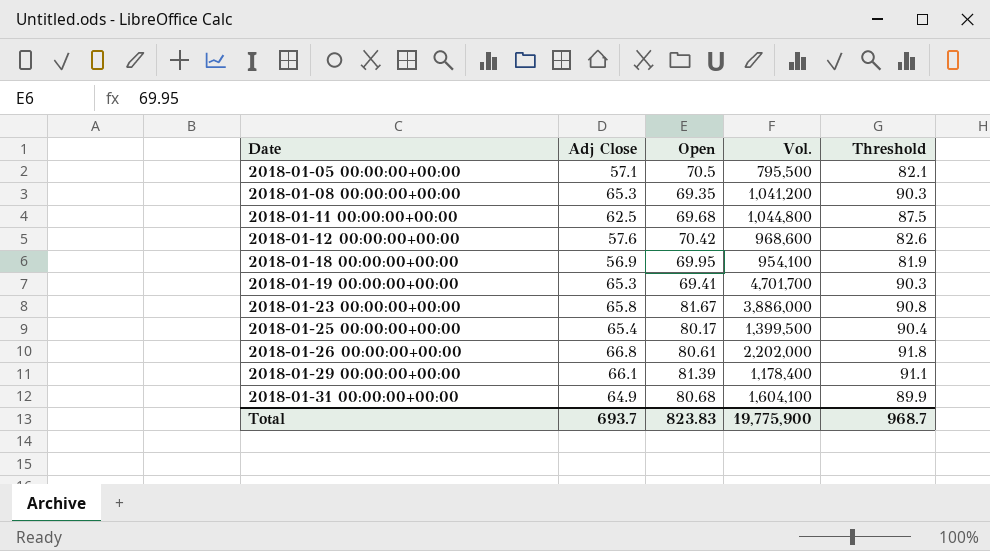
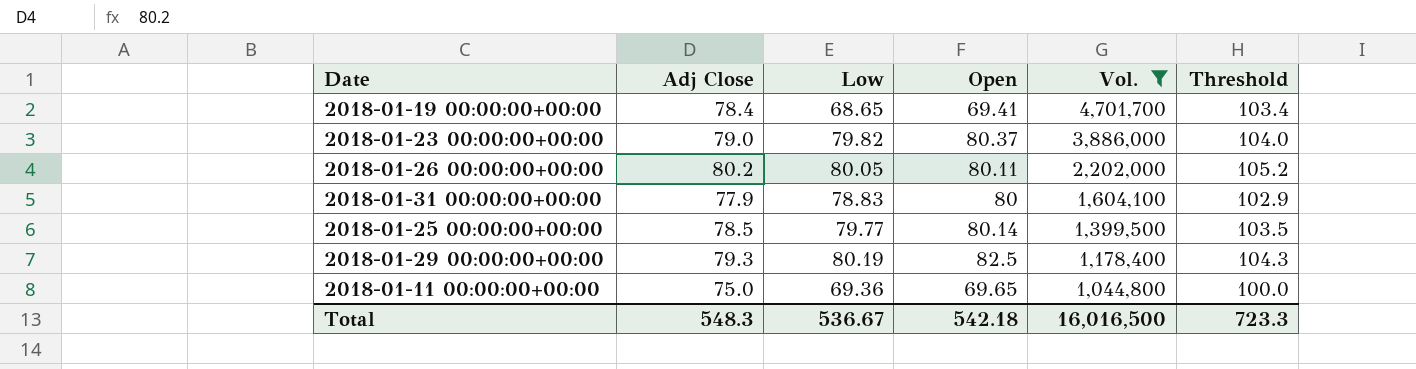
filter: none -> Vol. >= 1,044,800
row order: Date ascending -> Vol. descending
column Low | position: none -> 3
2018-01-19 00:00:00+00:00 | Adj Close: 65.3 -> 78.4
2018-01-19 00:00:00+00:00 | Threshold: 90.3 -> 103.4
2018-01-23 00:00:00+00:00 | Adj Close: 65.8 -> 79.0
2018-01-23 00:00:00+00:00 | Open: 81.67 -> 80.37
2018-01-23 00:00:00+00:00 | Threshold: 90.8 -> 104.0
2018-01-26 00:00:00+00:00 | Adj Close: 66.8 -> 80.2
2018-01-26 00:00:00+00:00 | Open: 80.61 -> 80.11
2018-01-26 00:00:00+00:00 | Threshold: 91.8 -> 105.2
2018-01-31 00:00:00+00:00 | Adj Close: 64.9 -> 77.9
2018-01-31 00:00:00+00:00 | Open: 80.68 -> 80
2018-01-31 00:00:00+00:00 | Threshold: 89.9 -> 102.9
2018-01-25 00:00:00+00:00 | Adj Close: 65.4 -> 78.5
2018-01-25 00:00:00+00:00 | Open: 80.17 -> 80.14
2018-01-25 00:00:00+00:00 | Threshold: 90.4 -> 103.5
2018-01-29 00:00:00+00:00 | Adj Close: 66.1 -> 79.3
2018-01-29 00:00:00+00:00 | Open: 81.39 -> 82.5
2018-01-29 00:00:00+00:00 | Threshold: 91.1 -> 104.3
2018-01-11 00:00:00+00:00 | Adj Close: 62.5 -> 75.0
2018-01-11 00:00:00+00:00 | Open: 69.68 -> 69.65
2018-01-11 00:00:00+00:00 | Threshold: 87.5 -> 100.0
Total | Adj Close: 693.7 -> 548.3
Total | Open: 823.83 -> 542.18
Total | Vol.: 19,775,900 -> 16,016,500
Total | Threshold: 968.7 -> 723.3

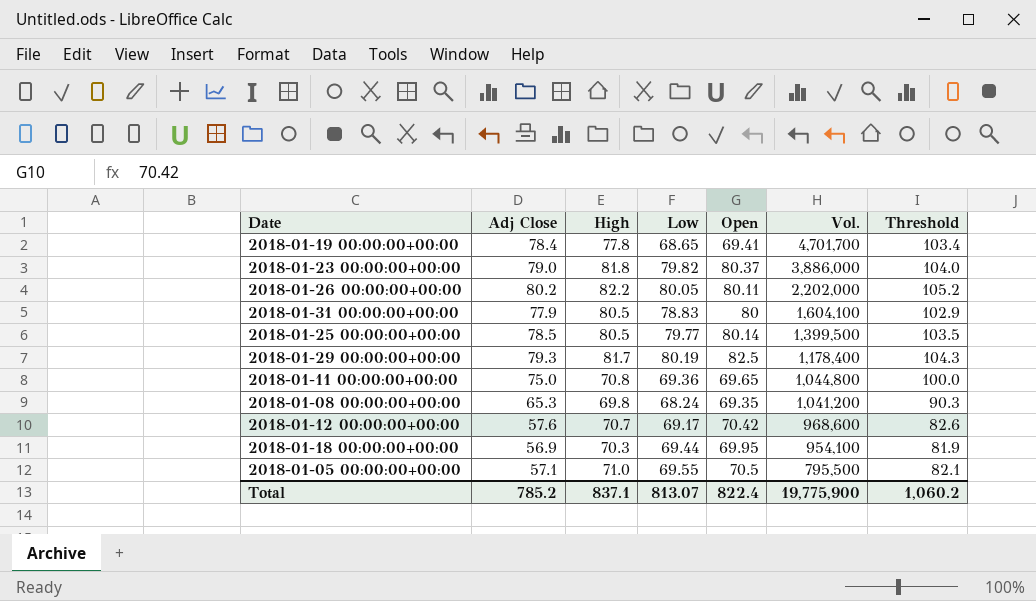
filter: Vol. >= 1,044,800 -> none
column High | position: none -> 3
Total | Adj Close: 548.3 -> 785.2
Total | Low: 536.67 -> 813.07
Total | Open: 542.18 -> 822.4
Total | Vol.: 16,016,500 -> 19,775,900
Total | Threshold: 723.3 -> 1,060.2

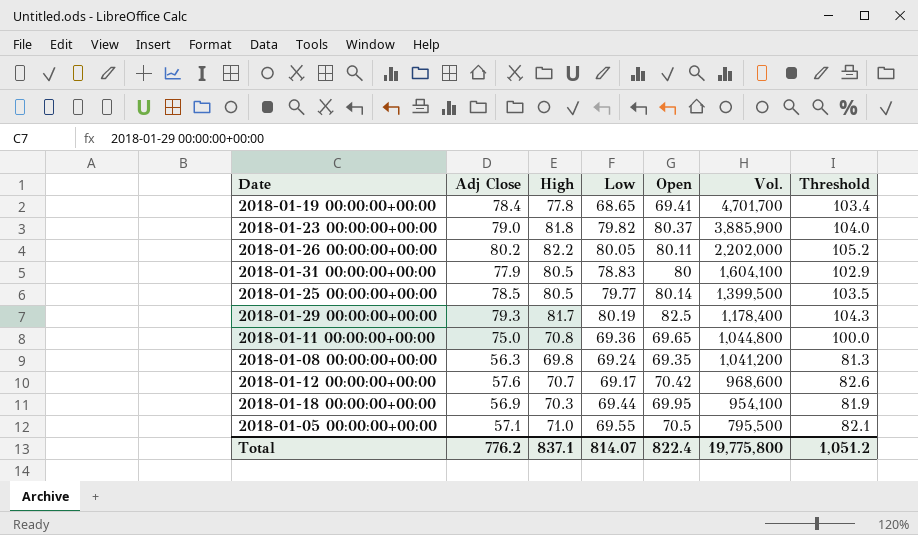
2018-01-23 00:00:00+00:00 | Vol.: 3,886,000 -> 3,885,900
2018-01-08 00:00:00+00:00 | Adj Close: 65.3 -> 56.3
2018-01-08 00:00:00+00:00 | Low: 68.24 -> 69.24
2018-01-08 00:00:00+00:00 | Threshold: 90.3 -> 81.3
Total | Adj Close: 785.2 -> 776.2
Total | Low: 813.07 -> 814.07
Total | Vol.: 19,775,900 -> 19,775,800
Total | Threshold: 1,060.2 -> 1,051.2

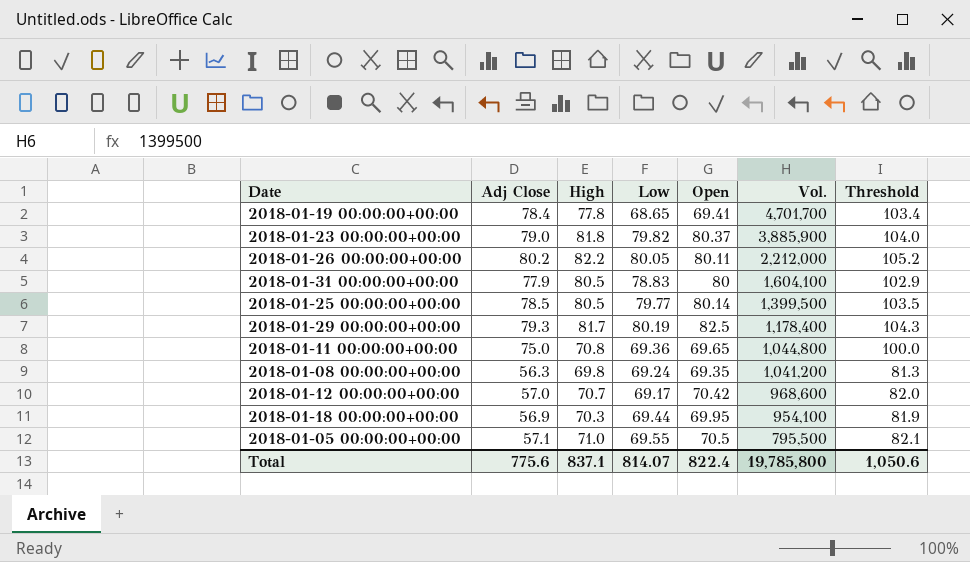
2018-01-26 00:00:00+00:00 | Vol.: 2,202,000 -> 2,212,000
2018-01-12 00:00:00+00:00 | Adj Close: 57.6 -> 57.0
2018-01-12 00:00:00+00:00 | Threshold: 82.6 -> 82.0
Total | Adj Close: 776.2 -> 775.6
Total | Vol.: 19,775,800 -> 19,785,800
Total | Threshold: 1,051.2 -> 1,050.6

